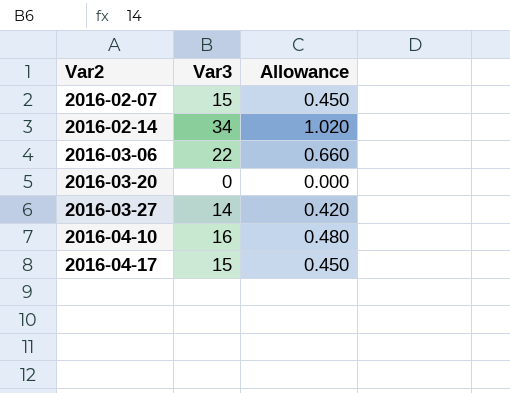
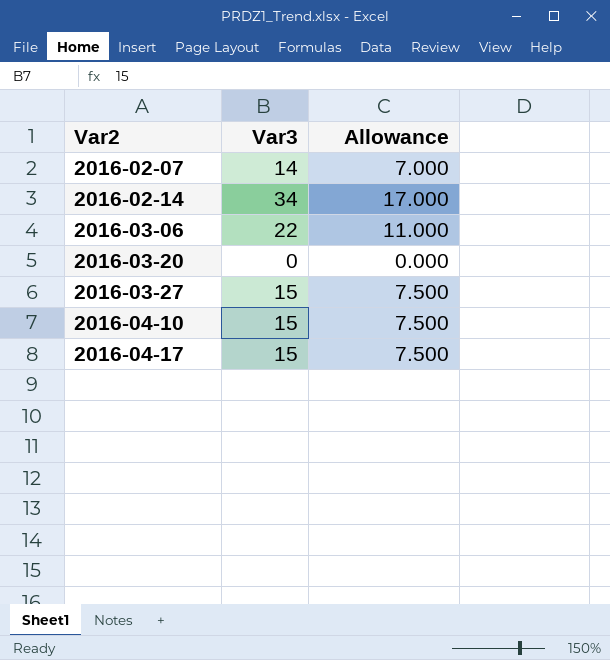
column Allowance | formula: [Var3] * 0.03 -> [Var3] * 0.5
2016-02-07 | Var3: 15 -> 14
2016-03-27 | Var3: 14 -> 15
2016-04-10 | Var3: 16 -> 15

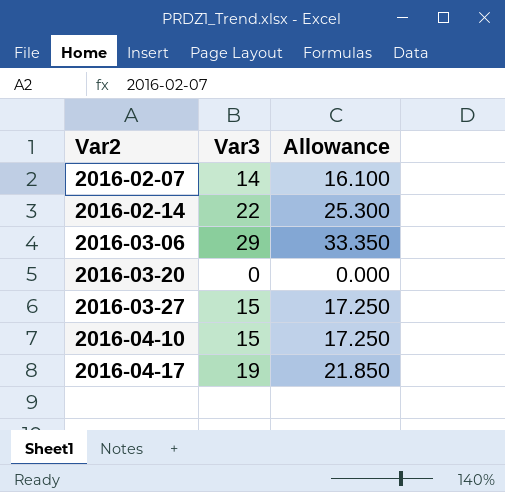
column Allowance | formula: [Var3] * 0.5 -> [Var3] * 1.15
2016-02-14 | Var3: 34 -> 22
2016-03-06 | Var3: 22 -> 29
2016-04-17 | Var3: 15 -> 19

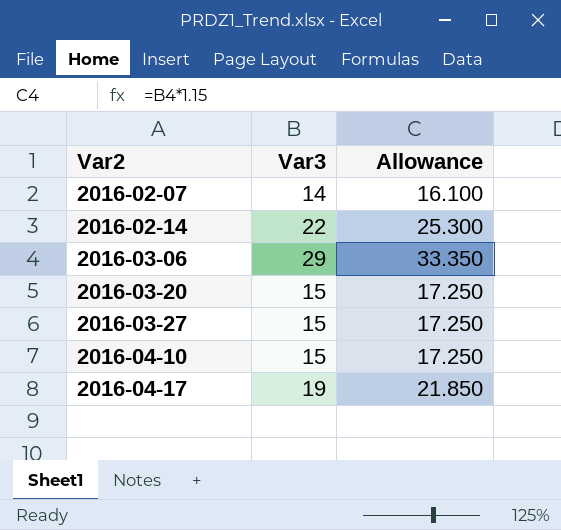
2016-03-20 | Var3: 0 -> 15
2016-03-20 | Allowance: 0.000 -> 17.250

